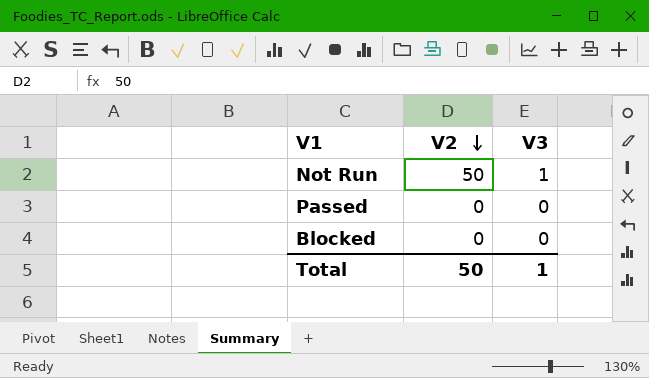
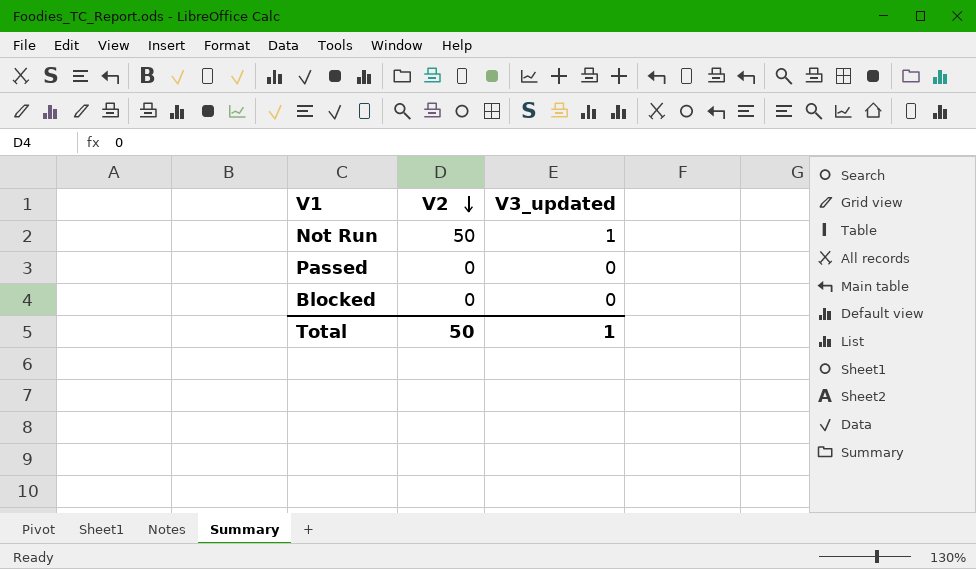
column name: V3 -> V3_updated

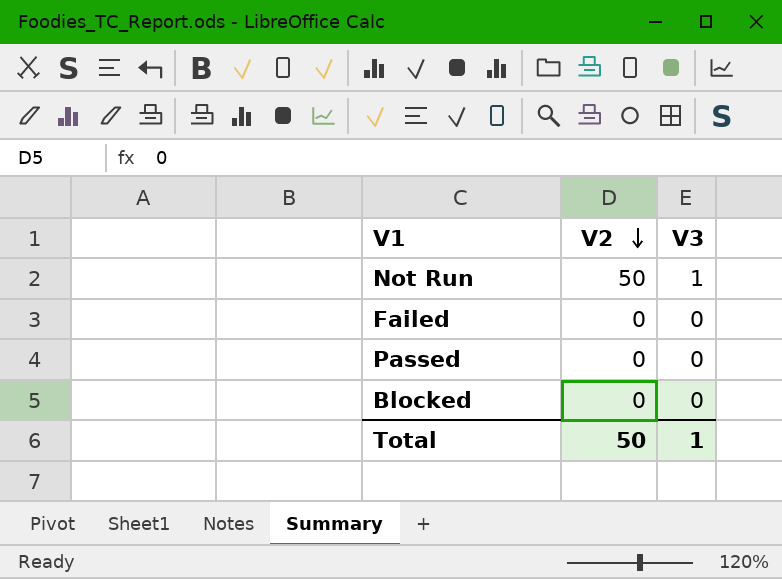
column name: V3_updated -> V3
row Failed: none -> 0 | 0

